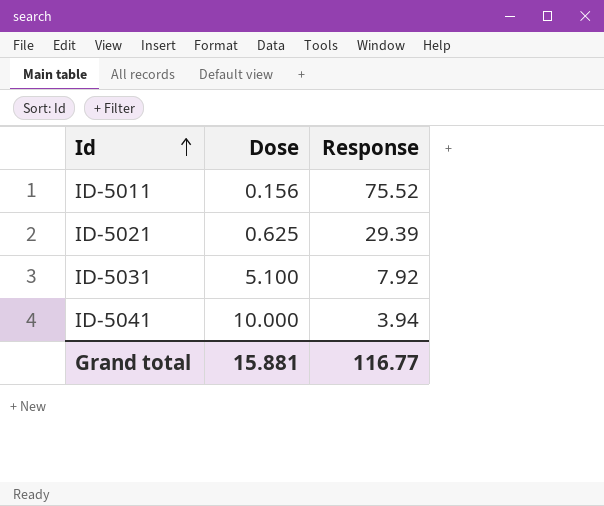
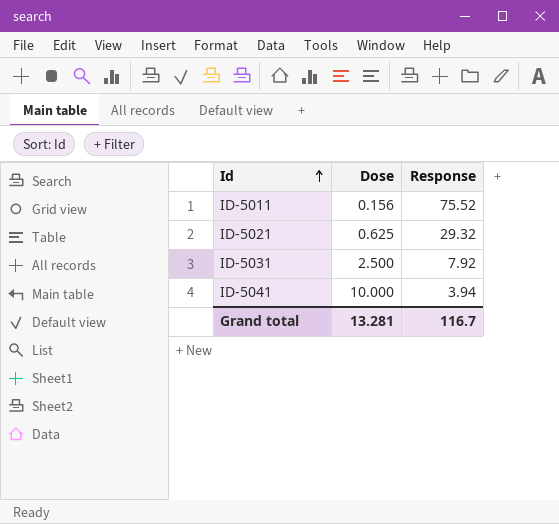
ID-5021 | Response: 29.39 -> 29.32
ID-5031 | Dose: 5.100 -> 2.500
Grand total | Dose: 15.881 -> 13.281
Grand total | Response: 116.77 -> 116.7

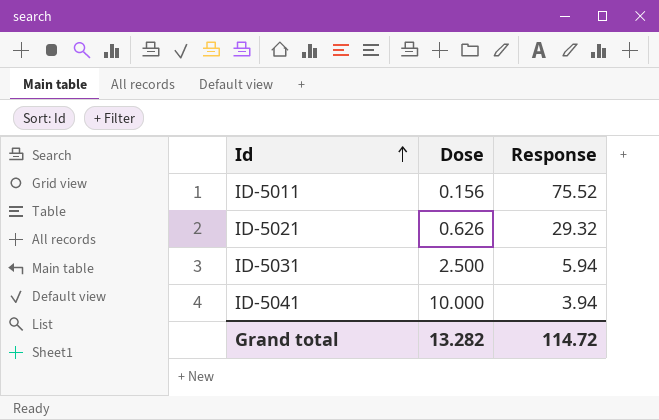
ID-5021 | Dose: 0.625 -> 0.626
ID-5031 | Response: 7.92 -> 5.94
Grand total | Dose: 13.281 -> 13.282
Grand total | Response: 116.7 -> 114.72

